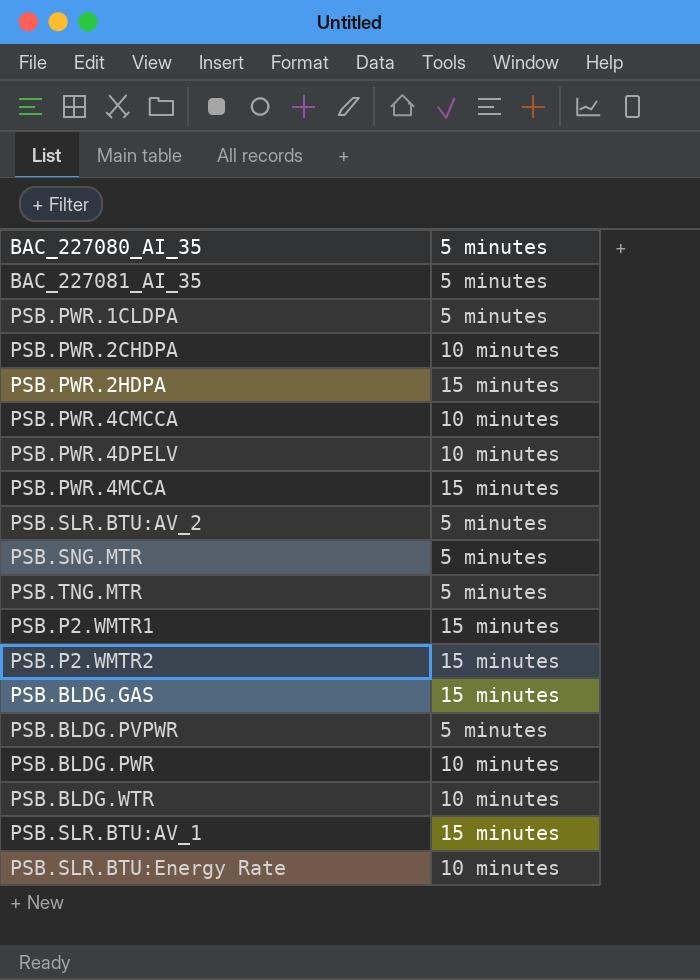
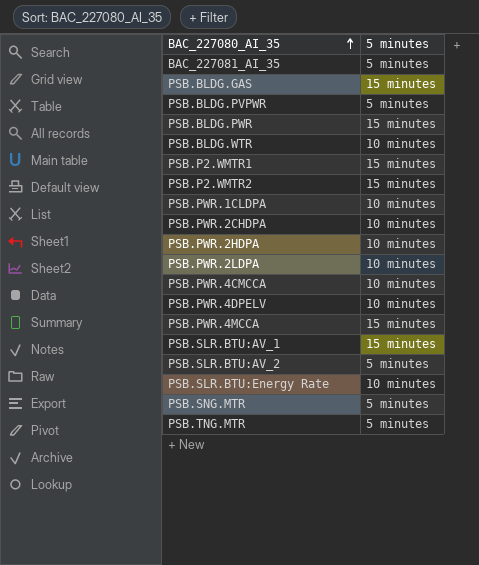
row order: none -> BAC_227080_AI_35 ascending
PSB.BLDG.PWR | 5 minutes: 10 minutes -> 15 minutes
PSB.PWR.1CLDPA | 5 minutes: 5 minutes -> 10 minutes
PSB.PWR.2HDPA | 5 minutes: 15 minutes -> 10 minutes
row PSB.PWR.2LDPA: none -> 10 minutes

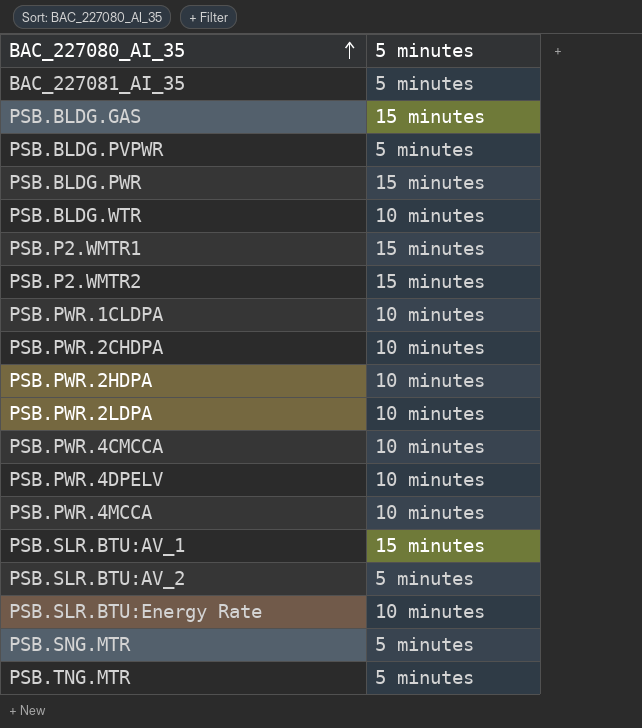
PSB.PWR.4MCCA | 5 minutes: 15 minutes -> 10 minutes

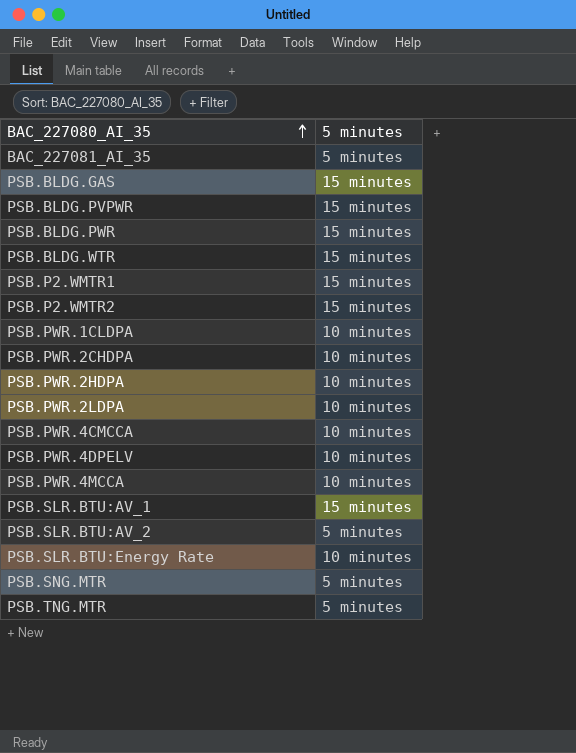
PSB.BLDG.PVPWR | 5 minutes: 5 minutes -> 15 minutes
PSB.BLDG.WTR | 5 minutes: 10 minutes -> 15 minutes

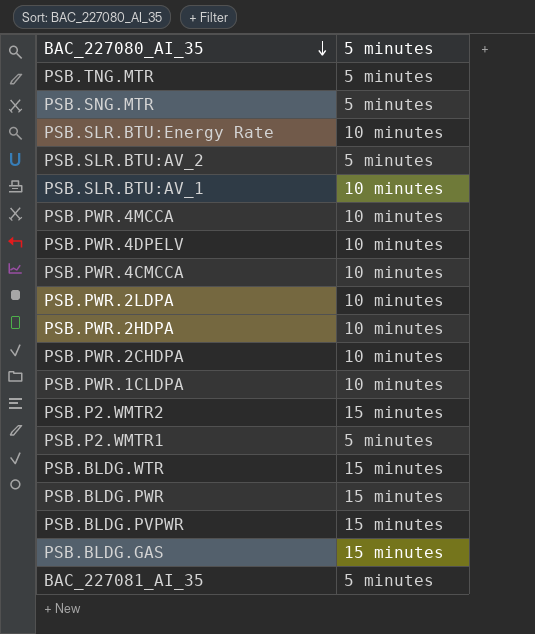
row order: BAC_227080_AI_35 ascending -> BAC_227080_AI_35 descending
PSB.SLR.BTU:AV_1 | 5 minutes: 15 minutes -> 10 minutes
PSB.P2.WMTR1 | 5 minutes: 15 minutes -> 5 minutes

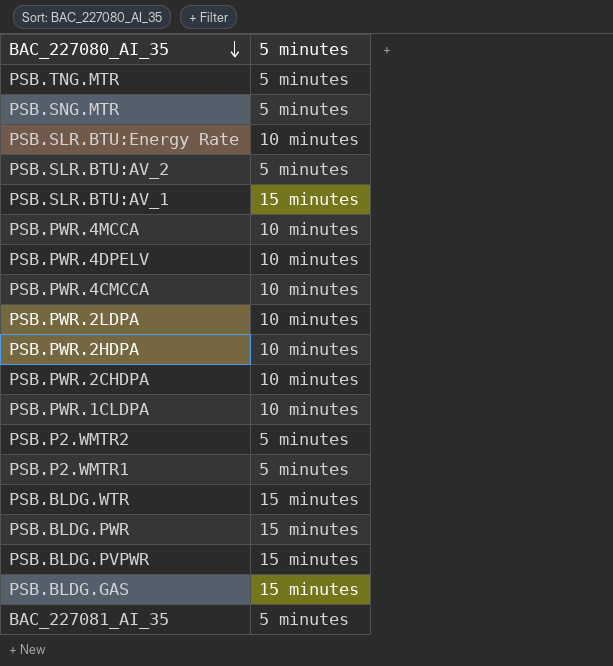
PSB.SLR.BTU:AV_1 | 5 minutes: 10 minutes -> 15 minutes
PSB.P2.WMTR2 | 5 minutes: 15 minutes -> 5 minutes

